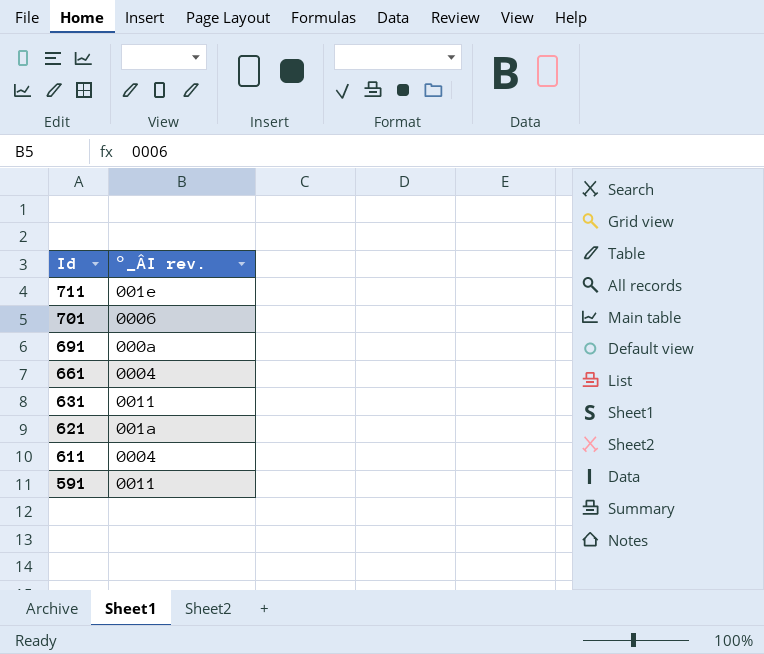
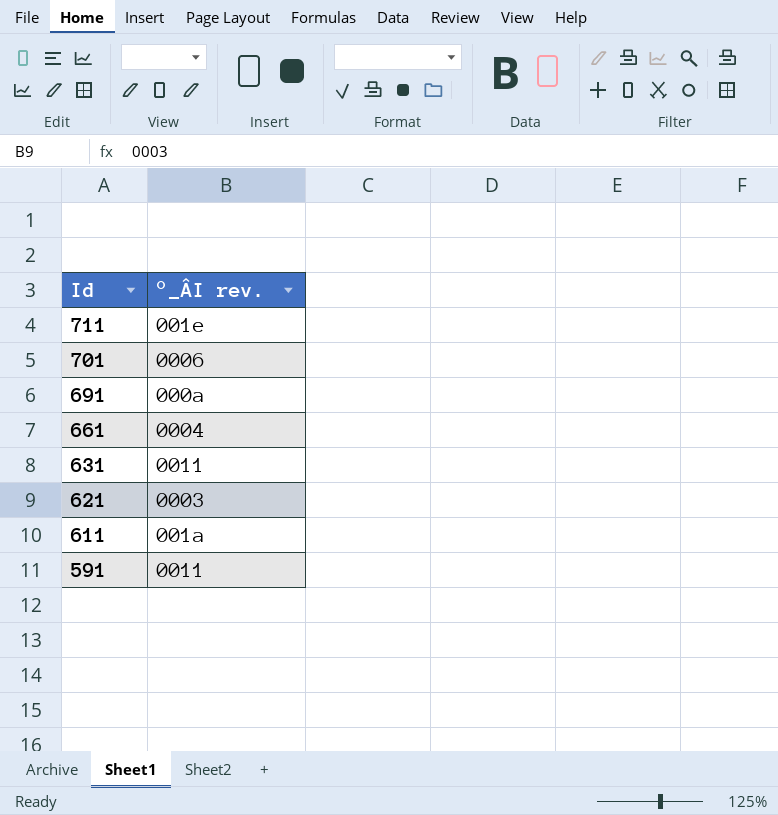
621 | °_ÂI rev.: 001a -> 0003
611 | °_ÂI rev.: 0004 -> 001a

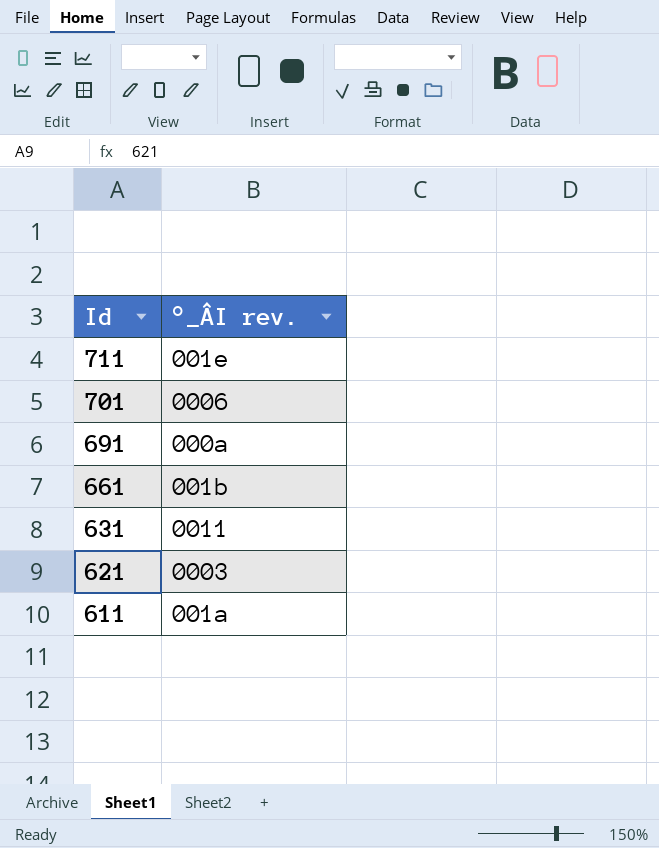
row 591: 0011 -> none
661 | °_ÂI rev.: 0004 -> 001b

